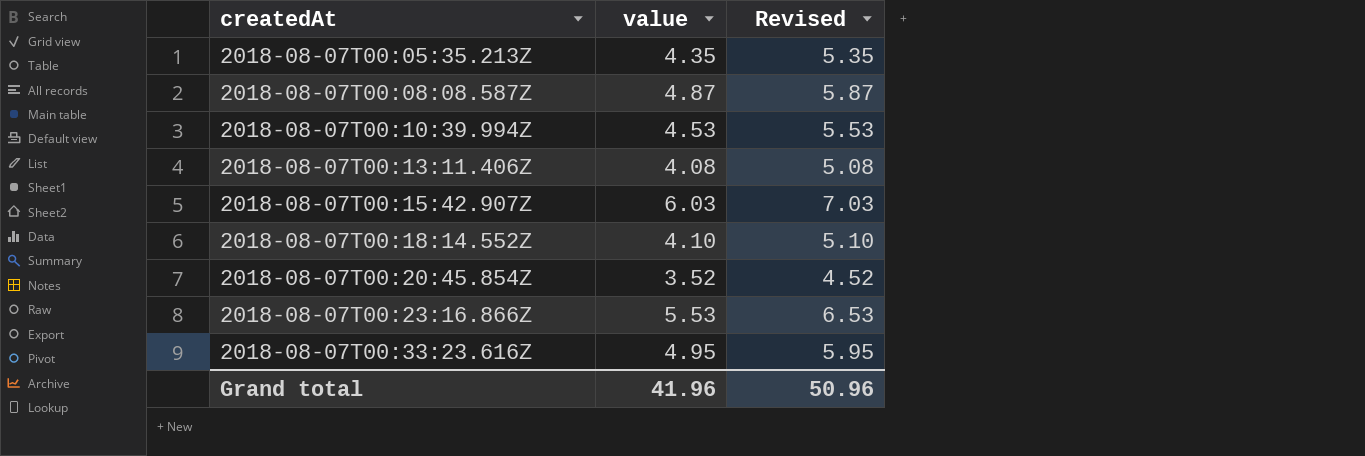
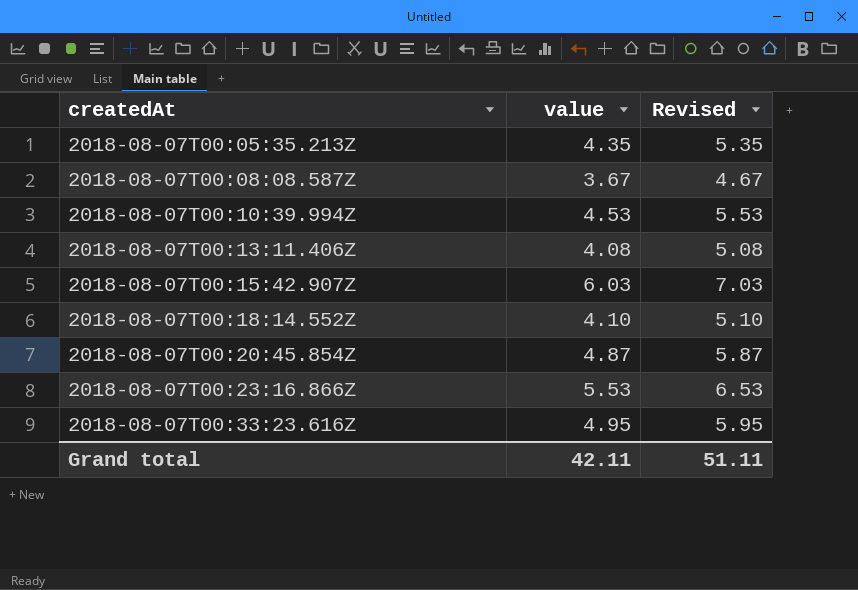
2018-08-07T00:08:08.587Z | value: 4.87 -> 3.67
2018-08-07T00:08:08.587Z | Revised: 5.87 -> 4.67
2018-08-07T00:20:45.854Z | value: 3.52 -> 4.87
2018-08-07T00:20:45.854Z | Revised: 4.52 -> 5.87
Grand total | value: 41.96 -> 42.11
Grand total | Revised: 50.96 -> 51.11

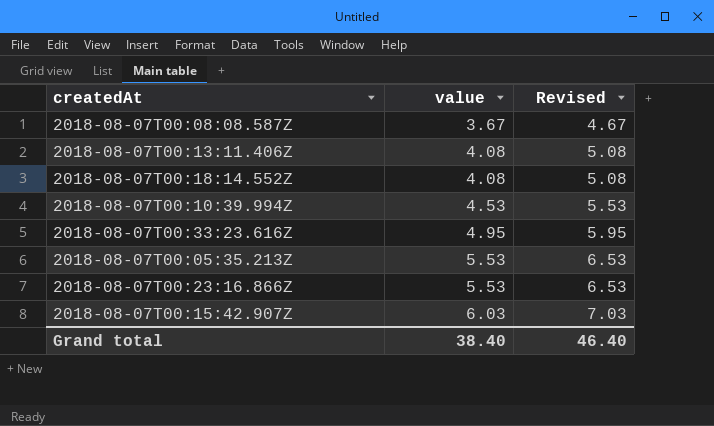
row order: createdAt ascending -> value ascending
row 2018-08-07T00:20:45.854Z: 4.87 | 5.87 -> none
2018-08-07T00:18:14.552Z | value: 4.10 -> 4.08
2018-08-07T00:18:14.552Z | Revised: 5.10 -> 5.08
2018-08-07T00:05:35.213Z | value: 4.35 -> 5.53
2018-08-07T00:05:35.213Z | Revised: 5.35 -> 6.53
Grand total | value: 42.11 -> 38.40
Grand total | Revised: 51.11 -> 46.40

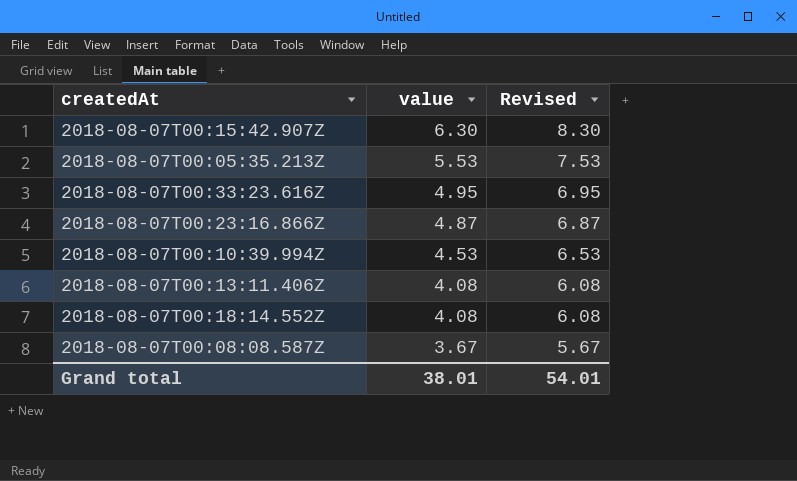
row order: value ascending -> value descending
column Revised | formula: [value] + 1 -> [value] + 2
2018-08-07T00:15:42.907Z | value: 6.03 -> 6.30
2018-08-07T00:23:16.866Z | value: 5.53 -> 4.87
Grand total | value: 38.40 -> 38.01
Grand total | Revised: 46.40 -> 54.01

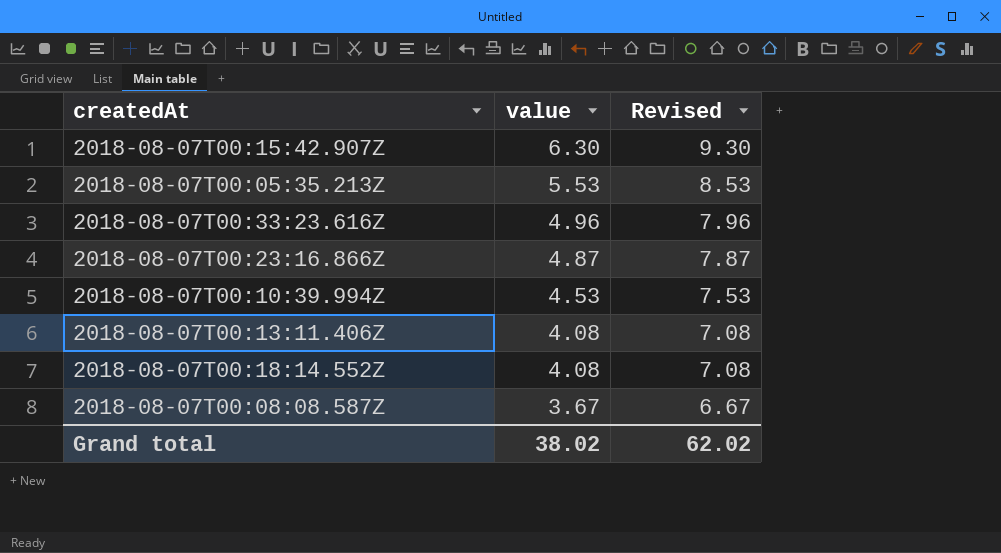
column Revised | formula: [value] + 2 -> [value] + 3
2018-08-07T00:33:23.616Z | value: 4.95 -> 4.96
Grand total | value: 38.01 -> 38.02
Grand total | Revised: 54.01 -> 62.02

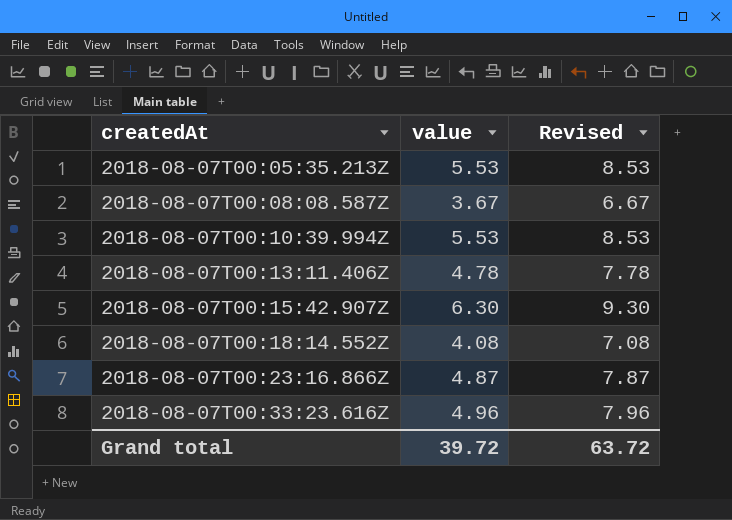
row order: value descending -> createdAt ascending
2018-08-07T00:10:39.994Z | value: 4.53 -> 5.53
2018-08-07T00:10:39.994Z | Revised: 7.53 -> 8.53
2018-08-07T00:13:11.406Z | value: 4.08 -> 4.78
2018-08-07T00:13:11.406Z | Revised: 7.08 -> 7.78
Grand total | value: 38.02 -> 39.72
Grand total | Revised: 62.02 -> 63.72

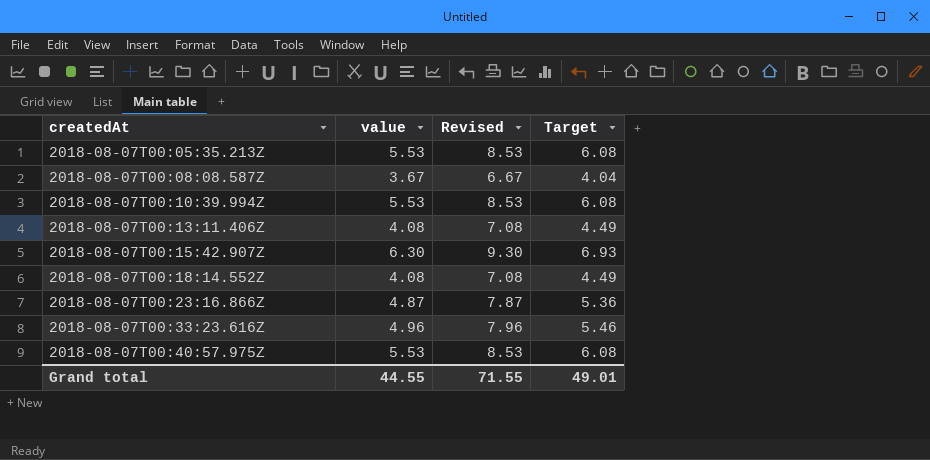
column Target | formula: none -> [value] * 1.1
2018-08-07T00:13:11.406Z | value: 4.78 -> 4.08
2018-08-07T00:13:11.406Z | Revised: 7.78 -> 7.08
row 2018-08-07T00:40:57.975Z: none -> 5.53 | 8.53 | 6.08
Grand total | value: 39.72 -> 44.55
Grand total | Revised: 63.72 -> 71.55

